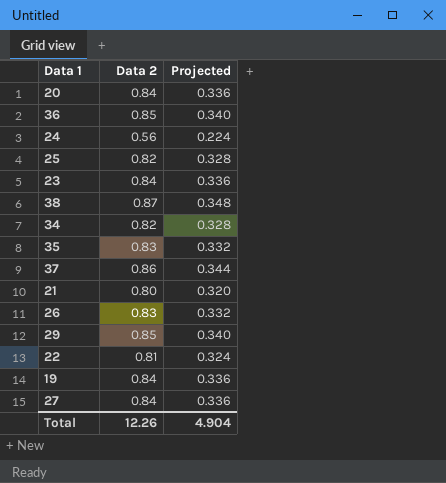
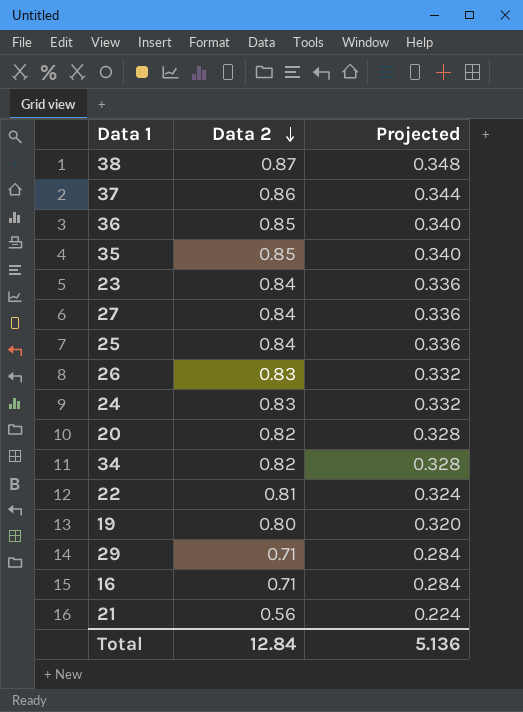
row order: none -> Data 2 descending
35 | Data 2: 0.83 -> 0.85
35 | Projected: 0.332 -> 0.340
25 | Data 2: 0.82 -> 0.84
25 | Projected: 0.328 -> 0.336
24 | Data 2: 0.56 -> 0.83
24 | Projected: 0.224 -> 0.332
20 | Data 2: 0.84 -> 0.82
20 | Projected: 0.336 -> 0.328
19 | Data 2: 0.84 -> 0.80
19 | Projected: 0.336 -> 0.320
29 | Data 2: 0.85 -> 0.71
29 | Projected: 0.340 -> 0.284
row 16: none -> 0.71 | 0.284
21 | Data 2: 0.80 -> 0.56
21 | Projected: 0.320 -> 0.224
Total | Data 2: 12.26 -> 12.84
Total | Projected: 4.904 -> 5.136

